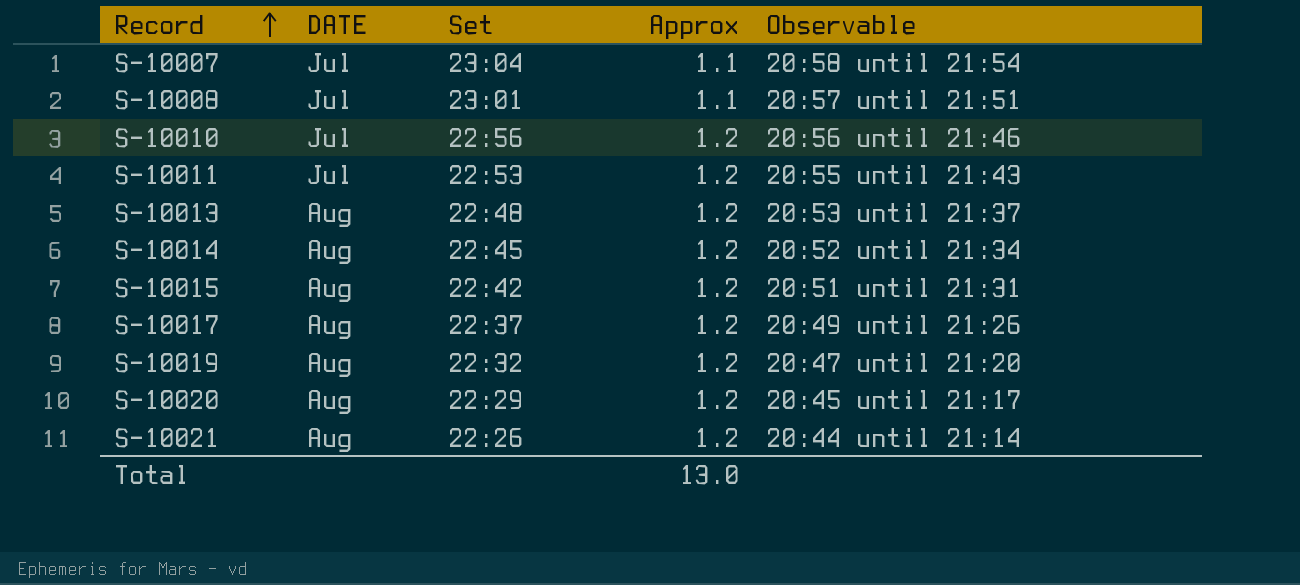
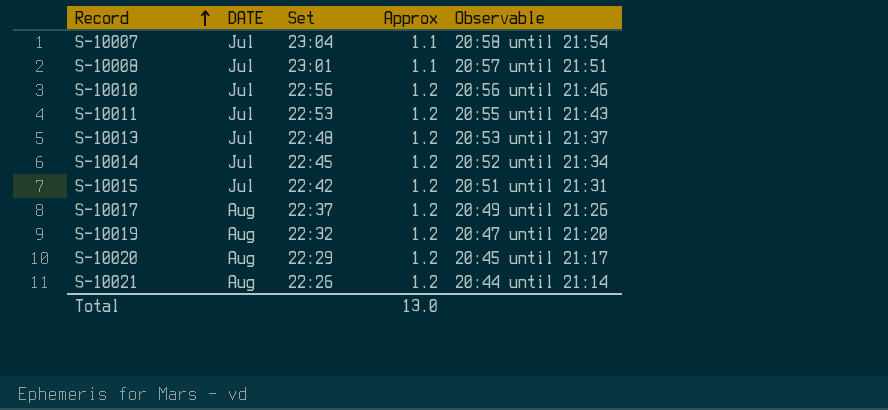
S-10013 | DATE: Aug -> Jul
S-10014 | DATE: Aug -> Jul
S-10015 | DATE: Aug -> Jul

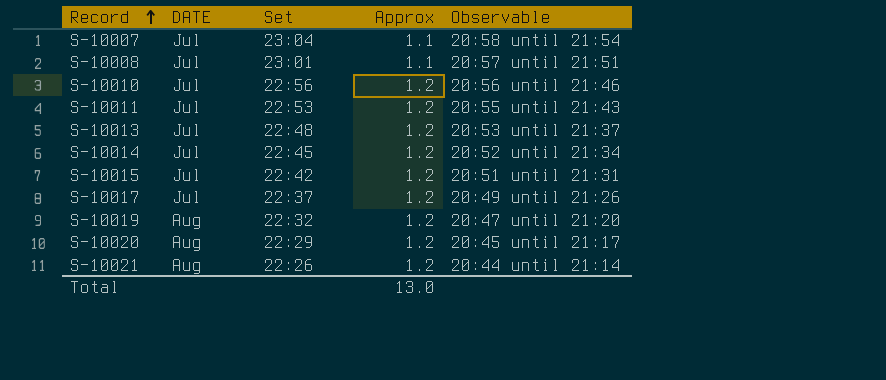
S-10017 | DATE: Aug -> Jul

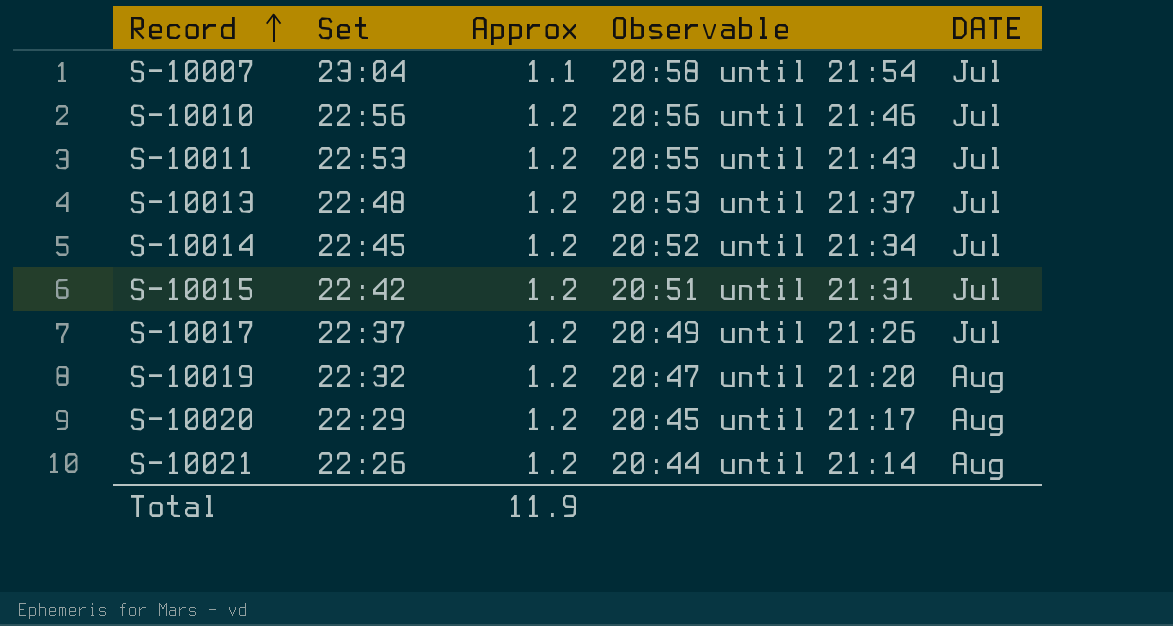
column DATE | position: 2 -> 5
row S-10008: Jul | 23:01 | 1.1 | 20:57 until 21:51 -> none
Total | Approx: 13.0 -> 11.9

